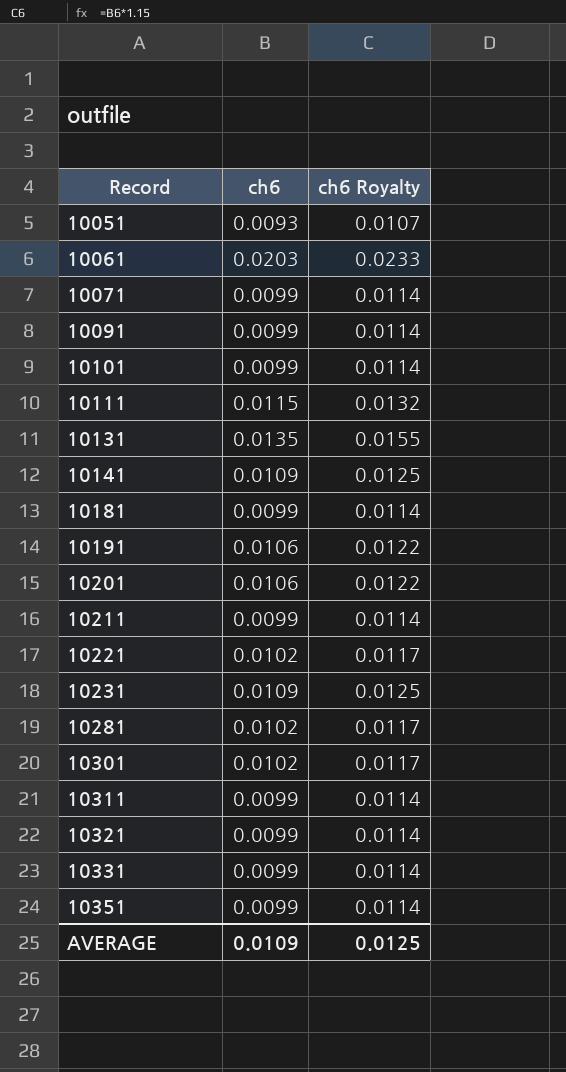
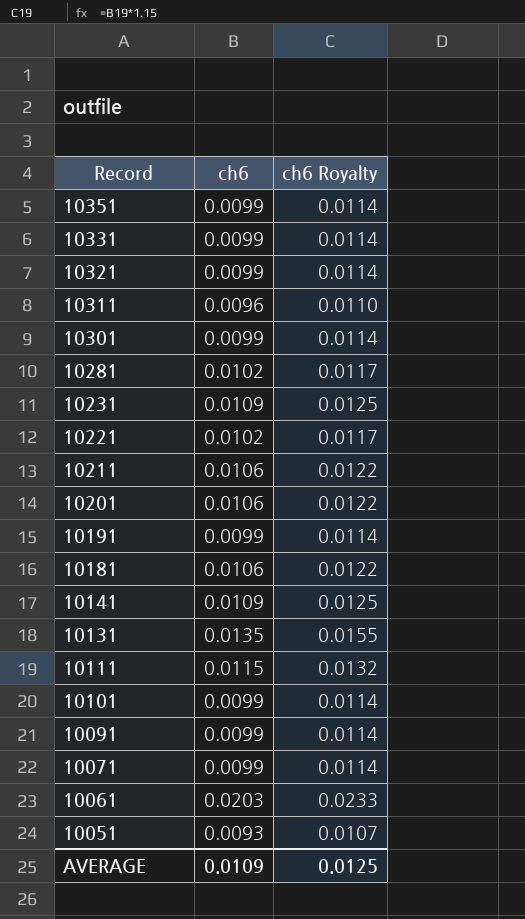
row order: Record ascending -> Record descending
10311 | ch6: 0.0099 -> 0.0096
10311 | ch6 Royalty: 0.0114 -> 0.0110
10301 | ch6: 0.0102 -> 0.0099
10301 | ch6 Royalty: 0.0117 -> 0.0114
10211 | ch6: 0.0099 -> 0.0106
10211 | ch6 Royalty: 0.0114 -> 0.0122
10191 | ch6: 0.0106 -> 0.0099
10191 | ch6 Royalty: 0.0122 -> 0.0114
10181 | ch6: 0.0099 -> 0.0106
10181 | ch6 Royalty: 0.0114 -> 0.0122

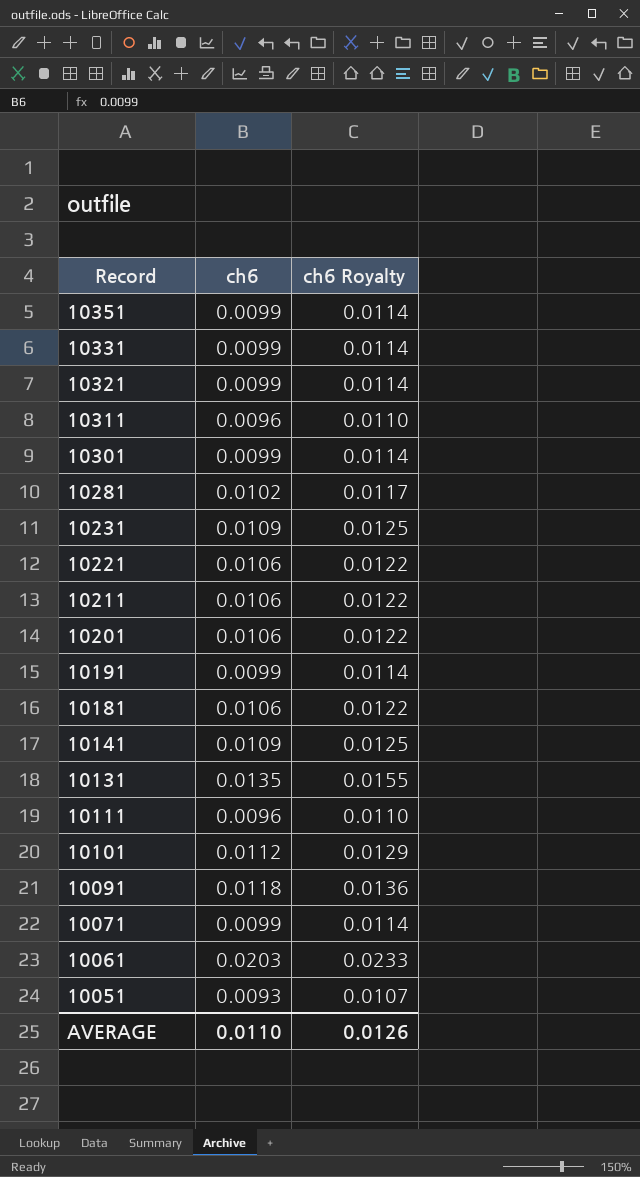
10221 | ch6: 0.0102 -> 0.0106
10221 | ch6 Royalty: 0.0117 -> 0.0122
10111 | ch6: 0.0115 -> 0.0096
10111 | ch6 Royalty: 0.0132 -> 0.0110
10101 | ch6: 0.0099 -> 0.0112
10101 | ch6 Royalty: 0.0114 -> 0.0129
10091 | ch6: 0.0099 -> 0.0118
10091 | ch6 Royalty: 0.0114 -> 0.0136
AVERAGE | ch6: 0.0109 -> 0.0110
AVERAGE | ch6 Royalty: 0.0125 -> 0.0126

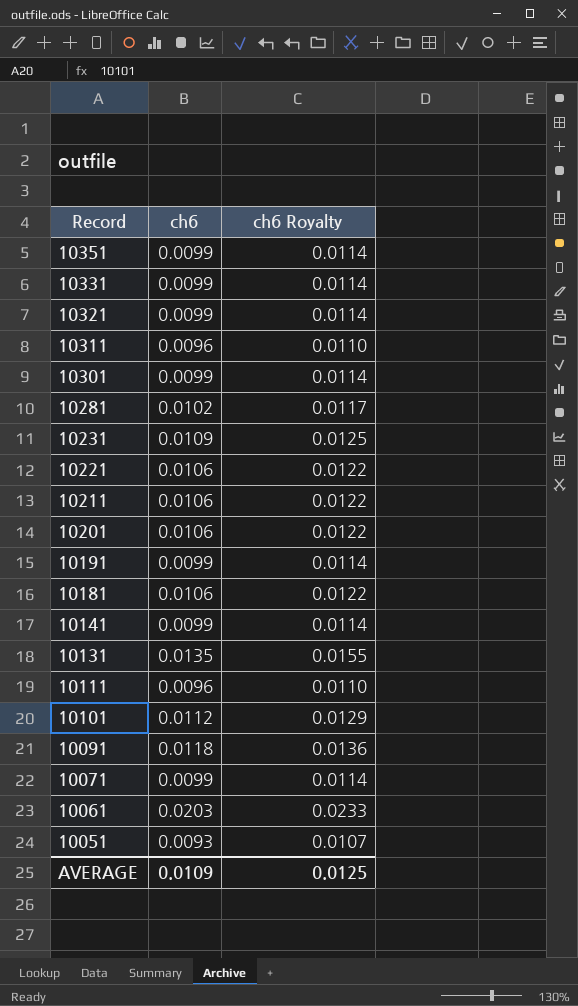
10141 | ch6: 0.0109 -> 0.0099
10141 | ch6 Royalty: 0.0125 -> 0.0114
AVERAGE | ch6: 0.0110 -> 0.0109
AVERAGE | ch6 Royalty: 0.0126 -> 0.0125

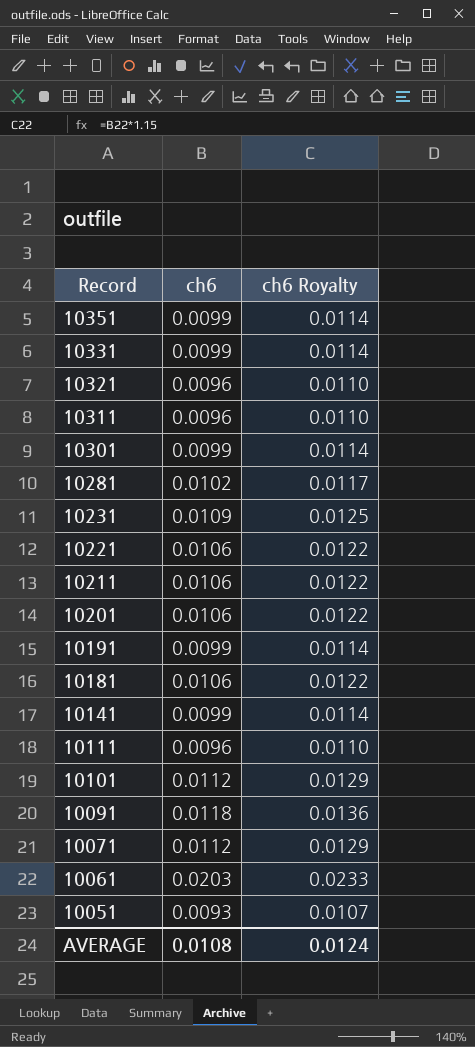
row 10131: 0.0135 | 0.0155 -> none
10321 | ch6: 0.0099 -> 0.0096
10321 | ch6 Royalty: 0.0114 -> 0.0110
10071 | ch6: 0.0099 -> 0.0112
10071 | ch6 Royalty: 0.0114 -> 0.0129
AVERAGE | ch6: 0.0109 -> 0.0108
AVERAGE | ch6 Royalty: 0.0125 -> 0.0124

